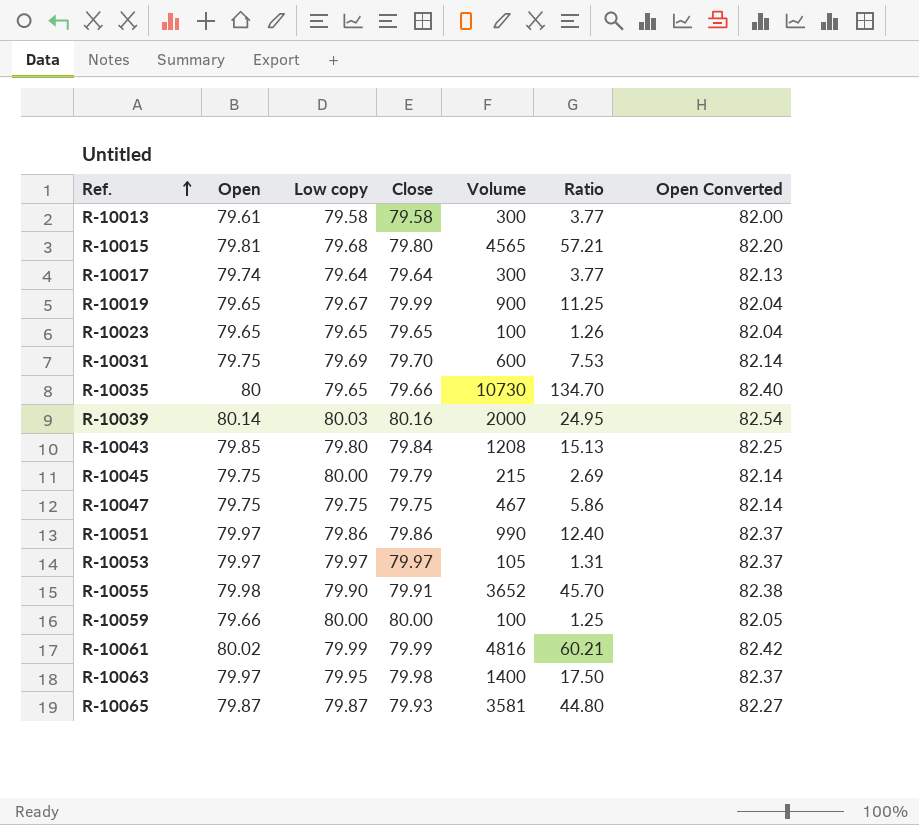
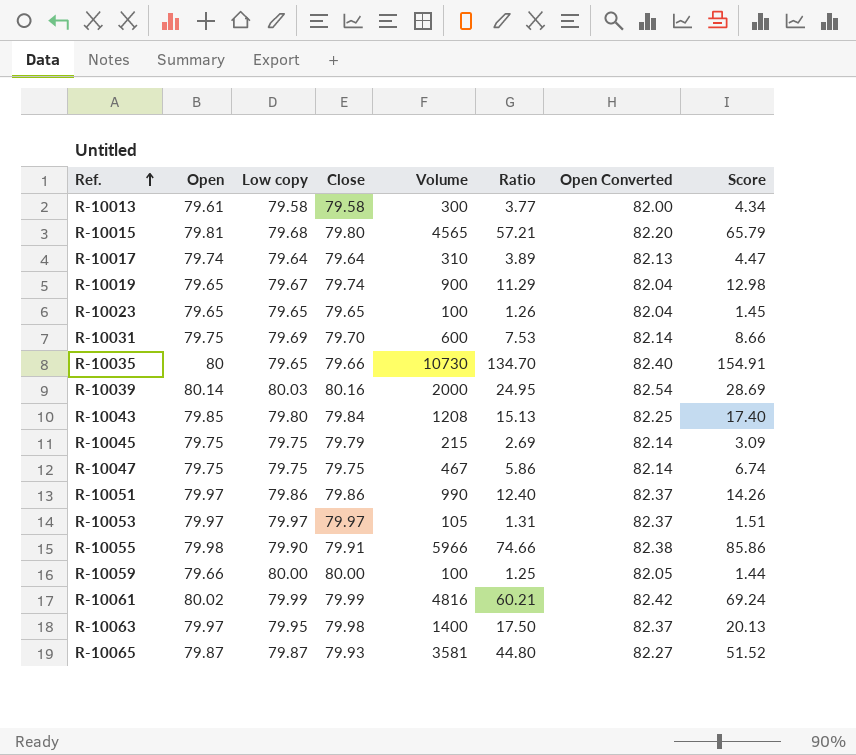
column Score | formula: none -> [Ratio] * 1.15
R-10017 | Volume: 300 -> 310
R-10017 | Ratio: 3.77 -> 3.89
R-10019 | Close: 79.99 -> 79.74
R-10019 | Ratio: 11.25 -> 11.29
R-10045 | Low copy: 80.00 -> 79.75
R-10055 | Volume: 3652 -> 5966
R-10055 | Ratio: 45.70 -> 74.66

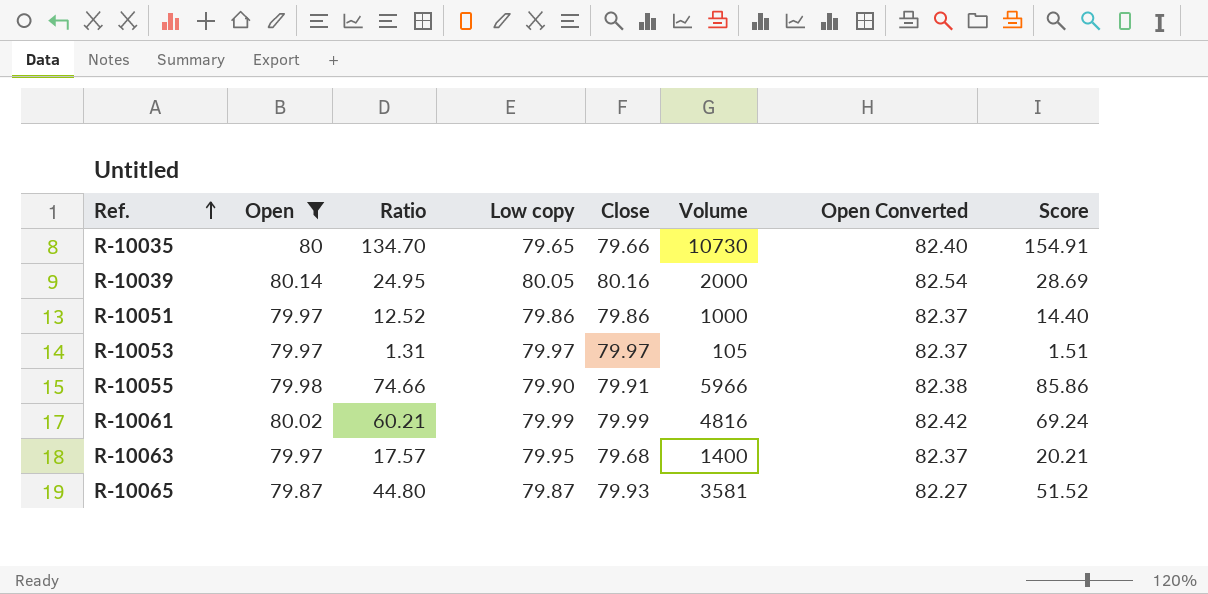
filter: none -> Open >= 79.87
column Ratio | position: 6 -> 3
R-10039 | Low copy: 80.03 -> 80.05
R-10051 | Ratio: 12.40 -> 12.52
R-10051 | Volume: 990 -> 1000
R-10051 | Score: 14.26 -> 14.40
R-10063 | Ratio: 17.50 -> 17.57
R-10063 | Close: 79.98 -> 79.68
R-10063 | Score: 20.13 -> 20.21

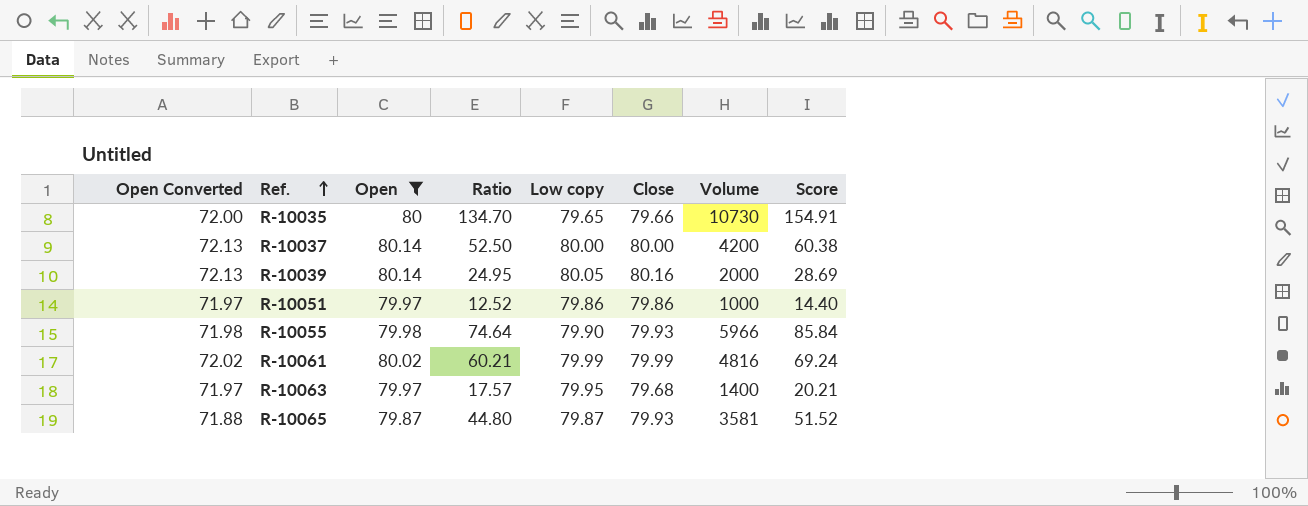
column Open Converted | formula: [Open] * 1.03 -> [Open] * 0.9
column Open Converted | position: 7 -> 1
row R-10053: 79.97 | 1.31 | 79.97 | 79.97 | 105 | 82.37 | 1.51 -> none
row R-10037: none -> 72.13 | 80.14 | 52.50 | 80.00 | 80.00 | 4200 | 60.38
R-10055 | Ratio: 74.66 -> 74.64
R-10055 | Close: 79.91 -> 79.93
R-10055 | Score: 85.86 -> 85.84

